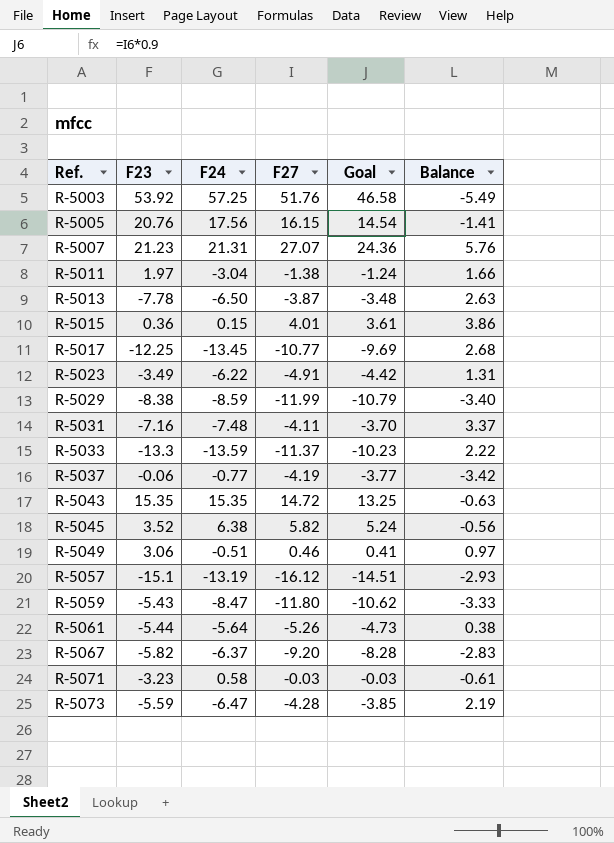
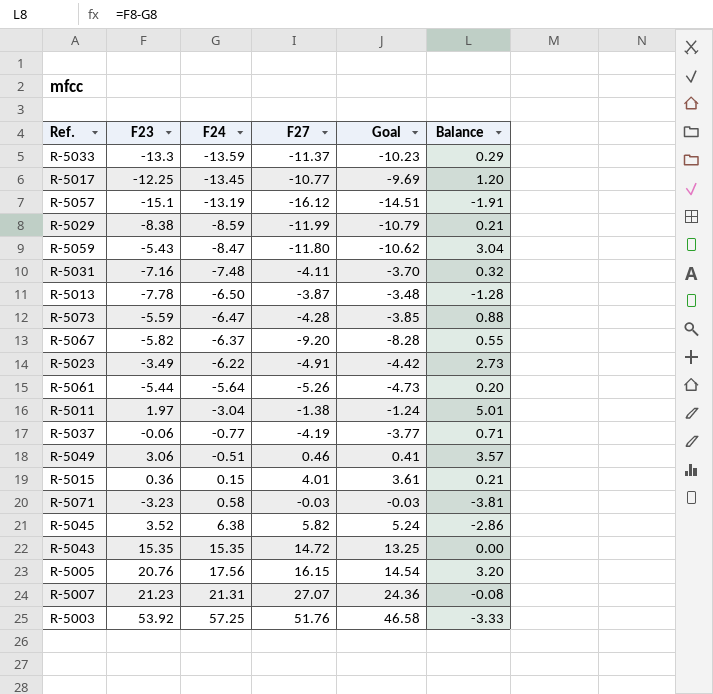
row order: Ref. ascending -> F24 ascending
column Balance | formula: [F27] - [F24] -> [F23] - [F24]

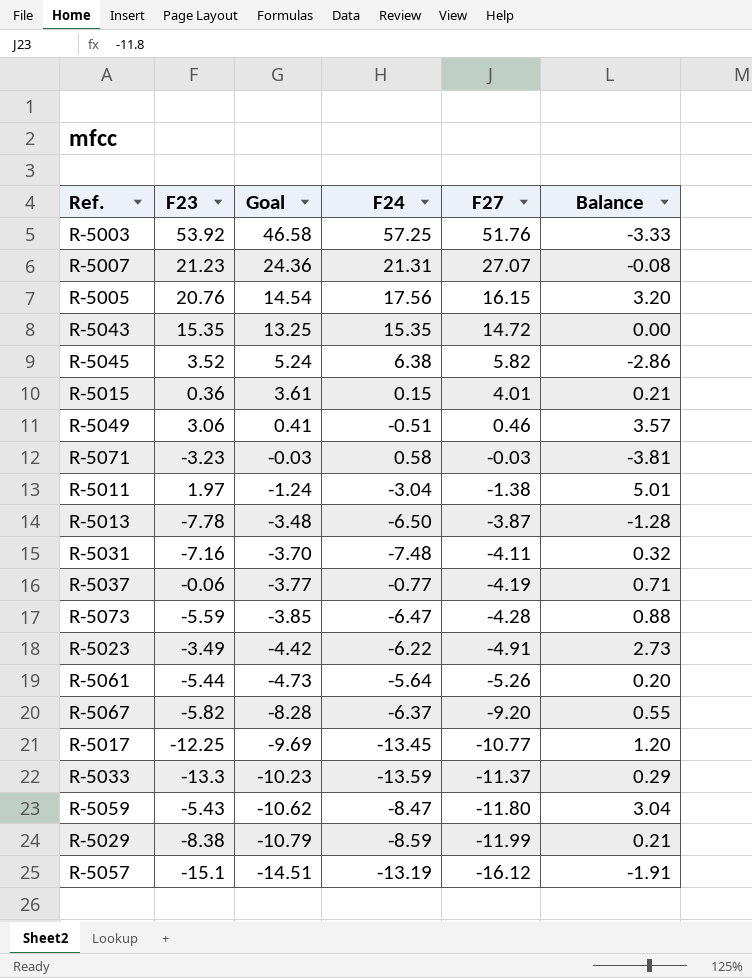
row order: F24 ascending -> Goal descending
column Goal | position: 5 -> 3

